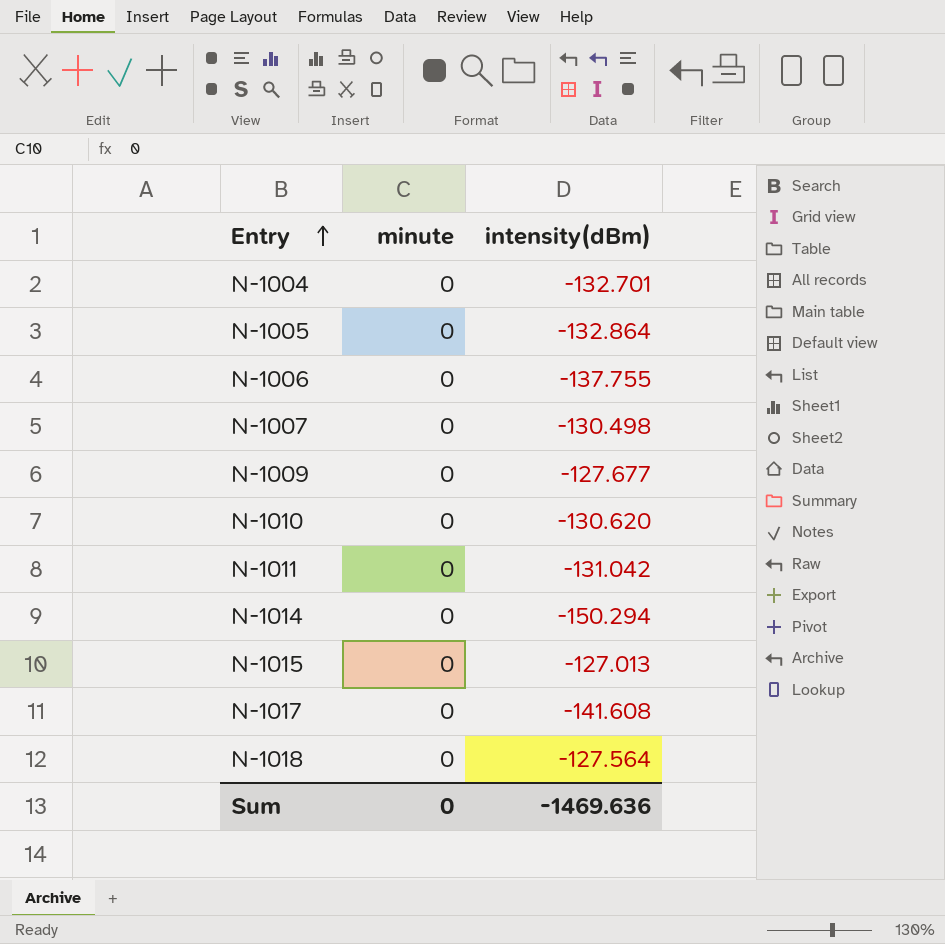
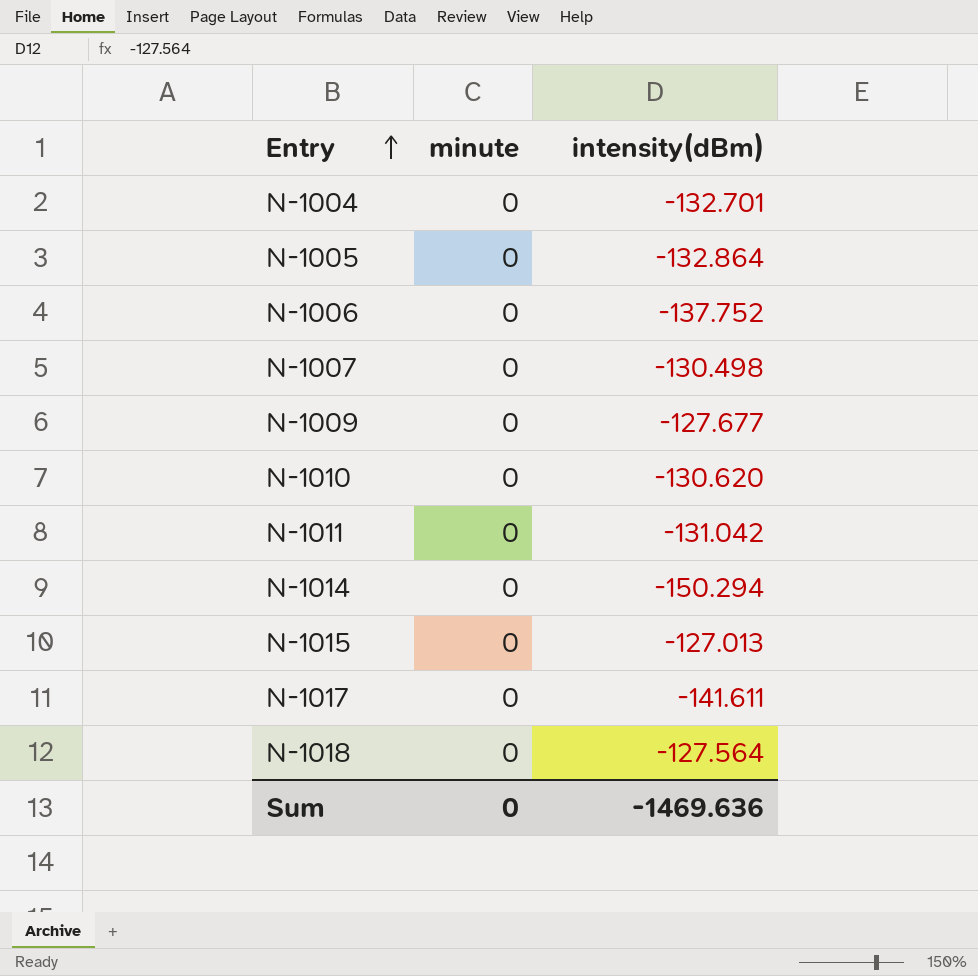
N-1006 | intensity(dBm): -137.755 -> -137.752
N-1017 | intensity(dBm): -141.608 -> -141.611

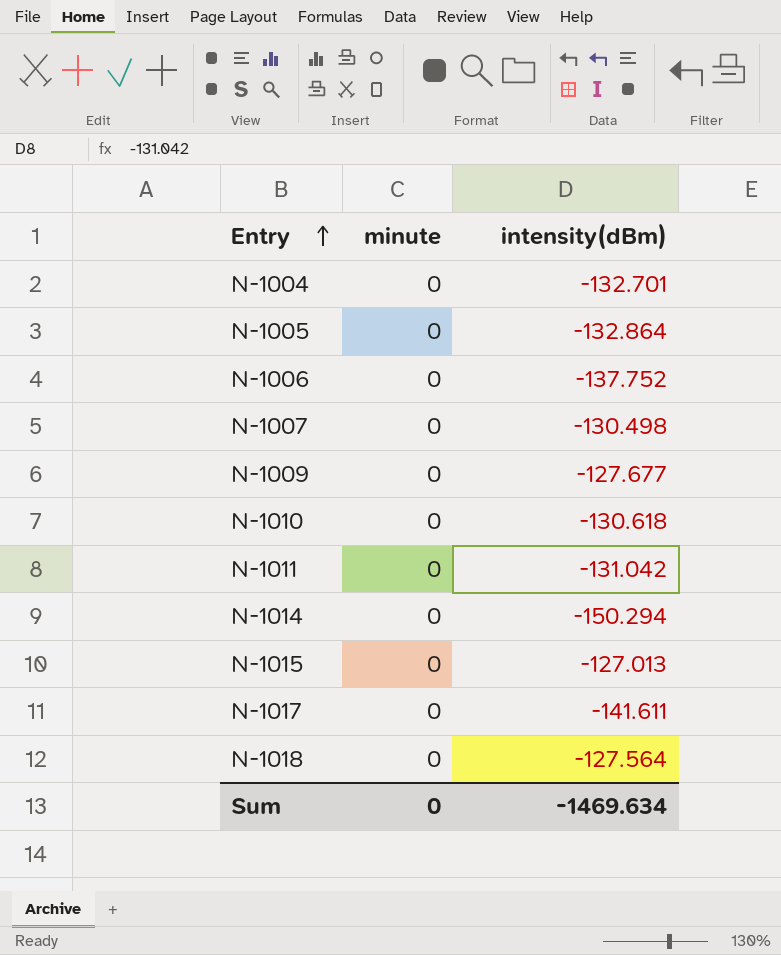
N-1010 | intensity(dBm): -130.620 -> -130.618
Sum | intensity(dBm): -1469.636 -> -1469.634

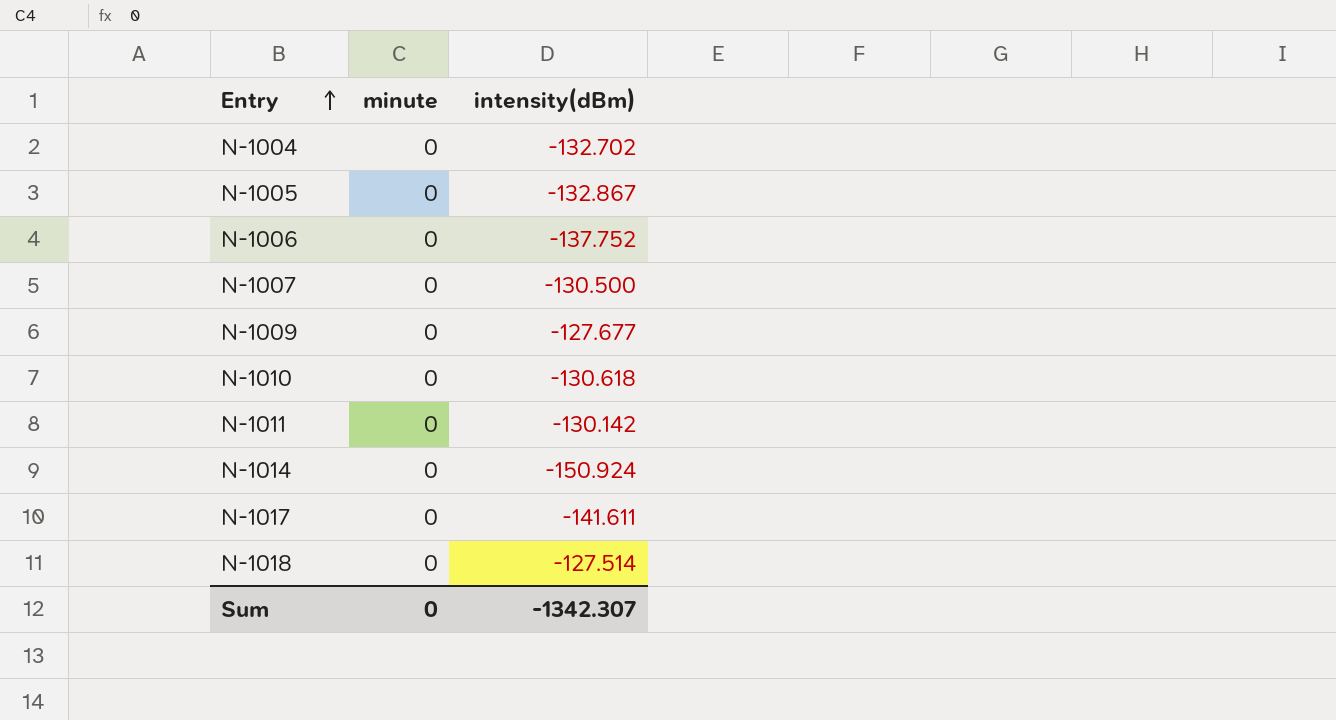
row N-1015: 0 | -127.013 -> none
N-1004 | intensity(dBm): -132.701 -> -132.702
N-1005 | intensity(dBm): -132.864 -> -132.867
N-1007 | intensity(dBm): -130.498 -> -130.500
N-1011 | intensity(dBm): -131.042 -> -130.142
N-1014 | intensity(dBm): -150.294 -> -150.924
N-1018 | intensity(dBm): -127.564 -> -127.514
Sum | intensity(dBm): -1469.634 -> -1342.307

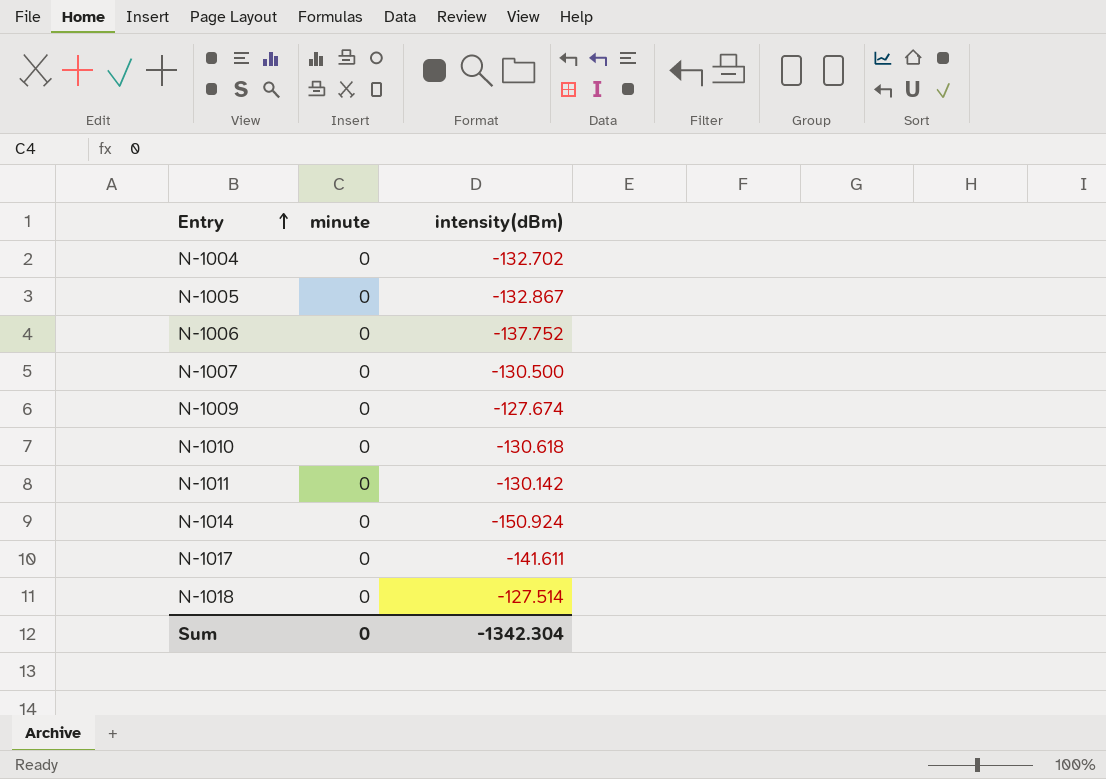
N-1009 | intensity(dBm): -127.677 -> -127.674
Sum | intensity(dBm): -1342.307 -> -1342.304

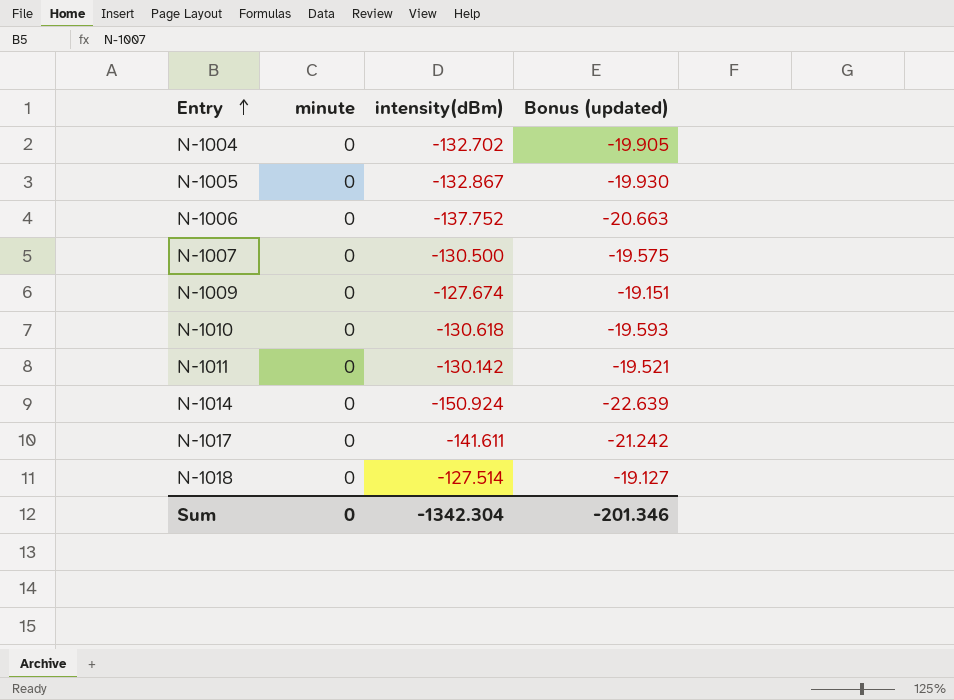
column Bonus (updated) | formula: none -> [intensity(dBm)] * 0.15

